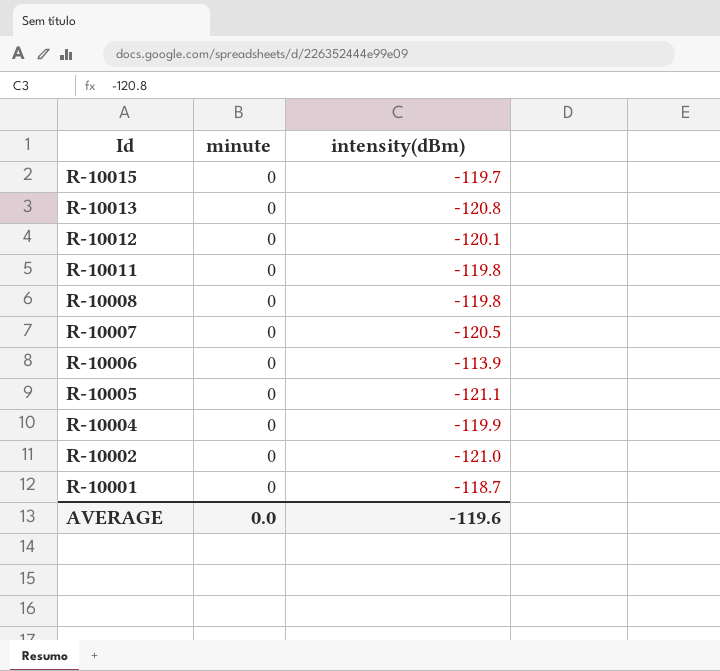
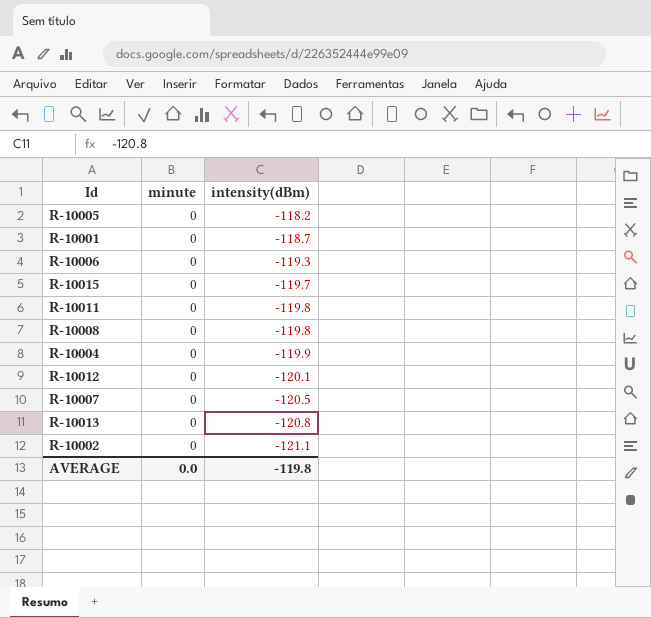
row order: Id descending -> intensity(dBm) descending
R-10005 | intensity(dBm): -121.1 -> -118.2
R-10006 | intensity(dBm): -113.9 -> -119.3
R-10002 | intensity(dBm): -121.0 -> -121.1
AVERAGE | intensity(dBm): -119.6 -> -119.8

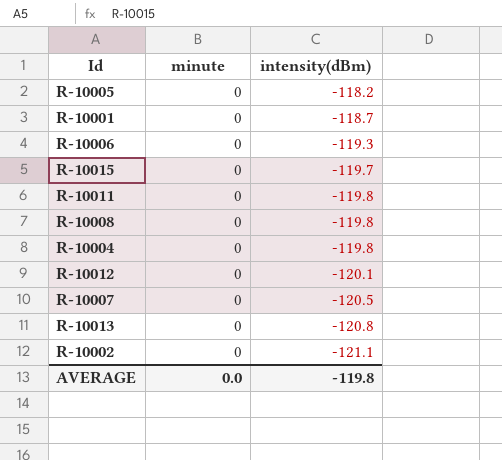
R-10004 | intensity(dBm): -119.9 -> -119.8

